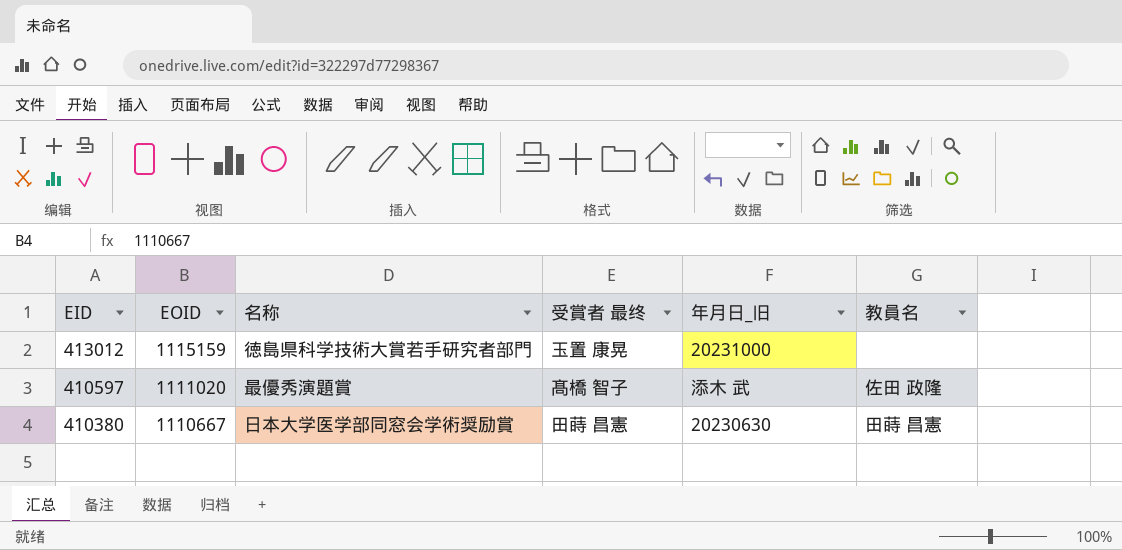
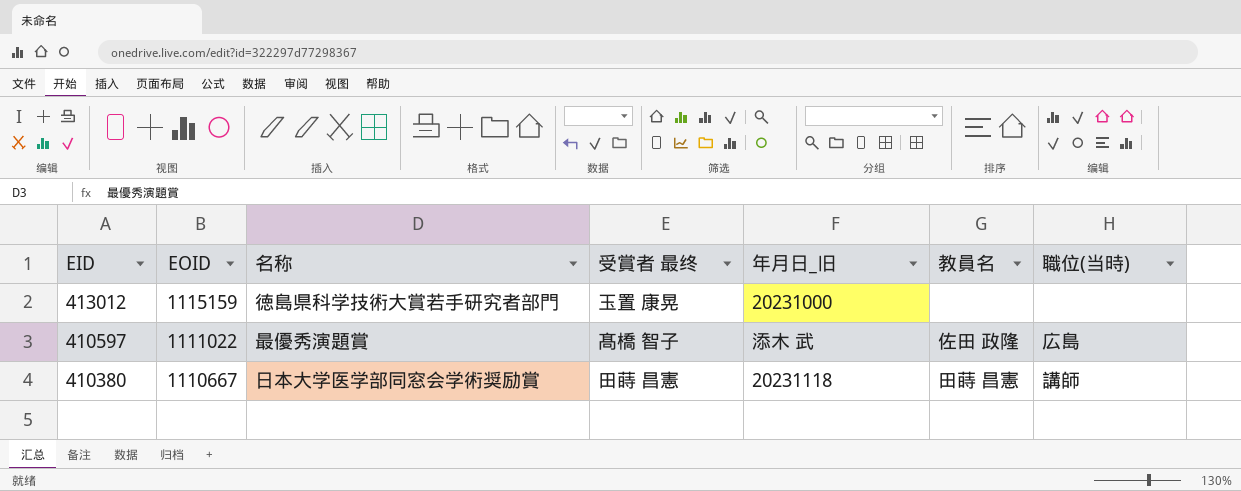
column 職位(当時) | position: none -> 7
410597 | EOID: 1111020 -> 1111022
410380 | 年月日_旧: 20230630 -> 20231118

